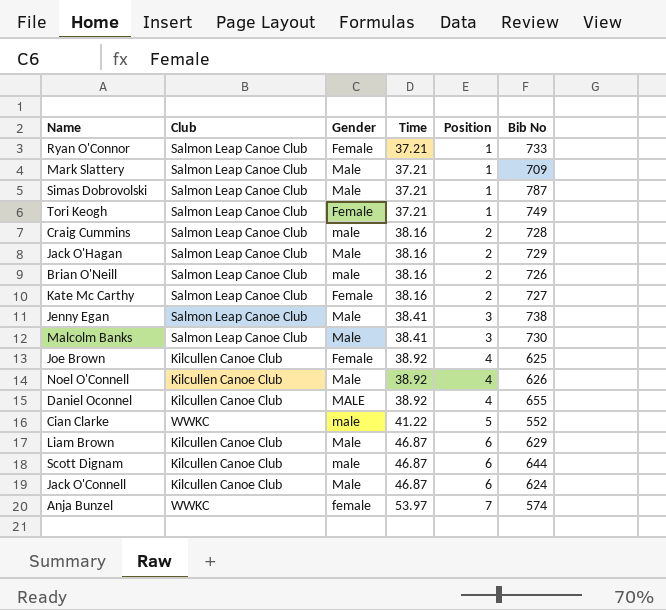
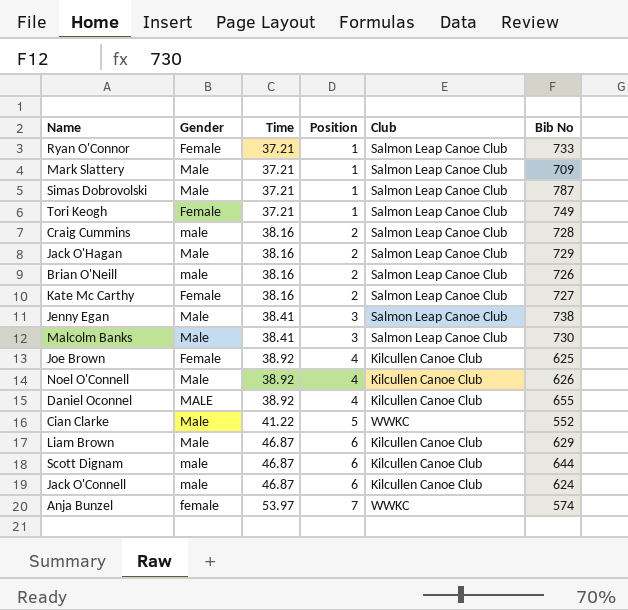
column Club | position: 2 -> 5
Cian Clarke | Gender: male -> Male
Jack O'Connell | Gender: Male -> male

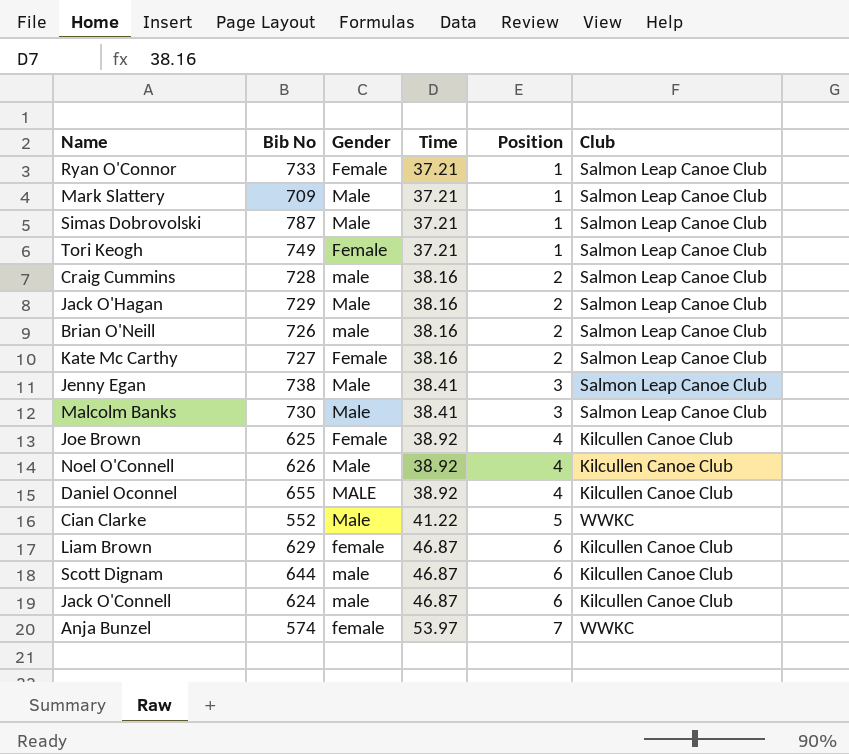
column Bib No | position: 6 -> 2
Liam Brown | Gender: Male -> female

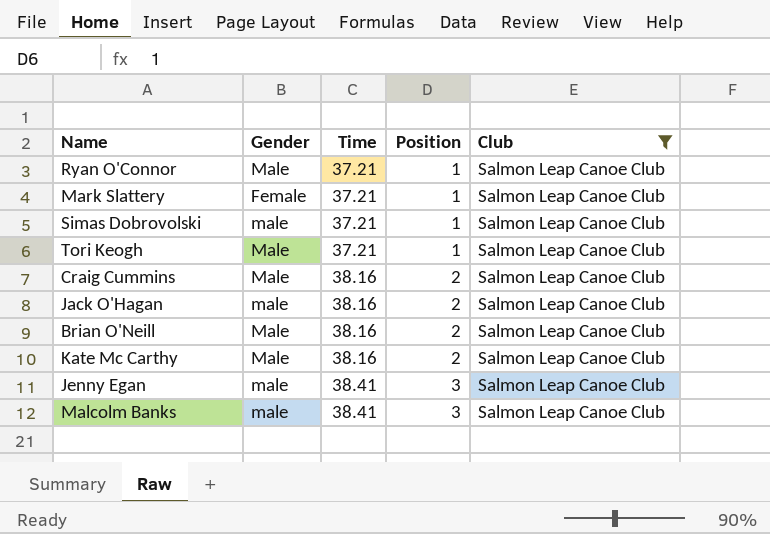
filter: none -> Club = Salmon Leap Canoe Club
column Bib No | position: 2 -> none
Ryan O'Connor | Gender: Female -> Male
Mark Slattery | Gender: Male -> Female
Simas Dobrovolski | Gender: Male -> male
Tori Keogh | Gender: Female -> Male
Craig Cummins | Gender: male -> Male
Jack O'Hagan | Gender: Male -> male
Brian O'Neill | Gender: male -> Male
Kate Mc Carthy | Gender: Female -> Male
Jenny Egan | Gender: Male -> male
Malcolm Banks | Gender: Male -> male

